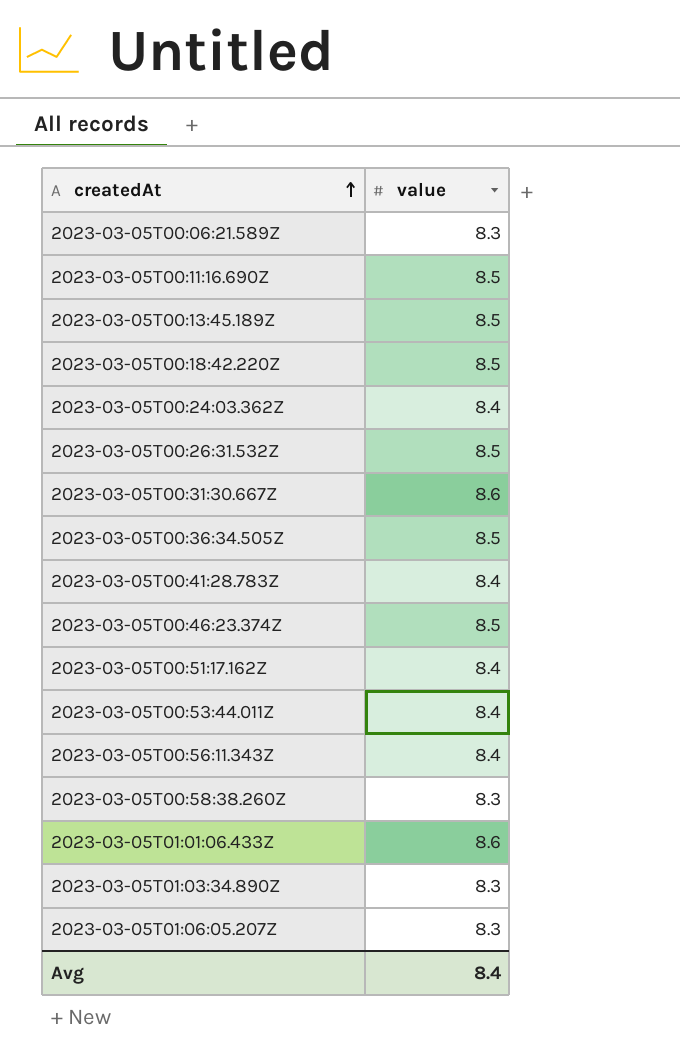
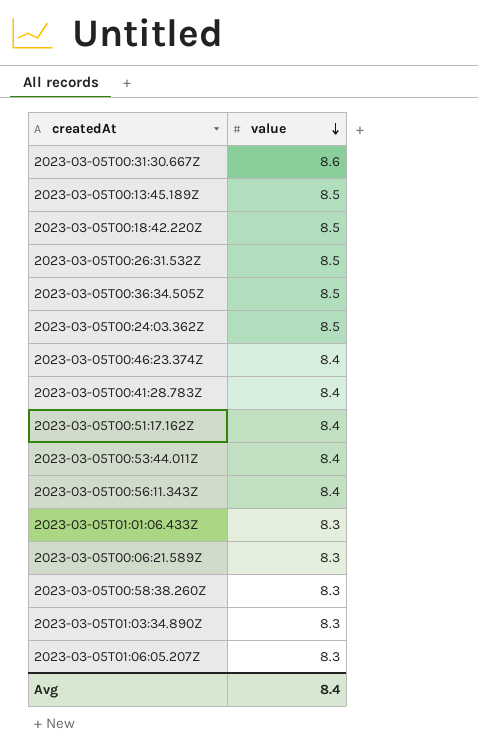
row order: createdAt ascending -> value descending
row 2023-03-05T00:11:16.690Z: 8.5 -> none
2023-03-05T00:24:03.362Z | value: 8.4 -> 8.5
2023-03-05T00:46:23.374Z | value: 8.5 -> 8.4
2023-03-05T01:01:06.433Z | value: 8.6 -> 8.3

